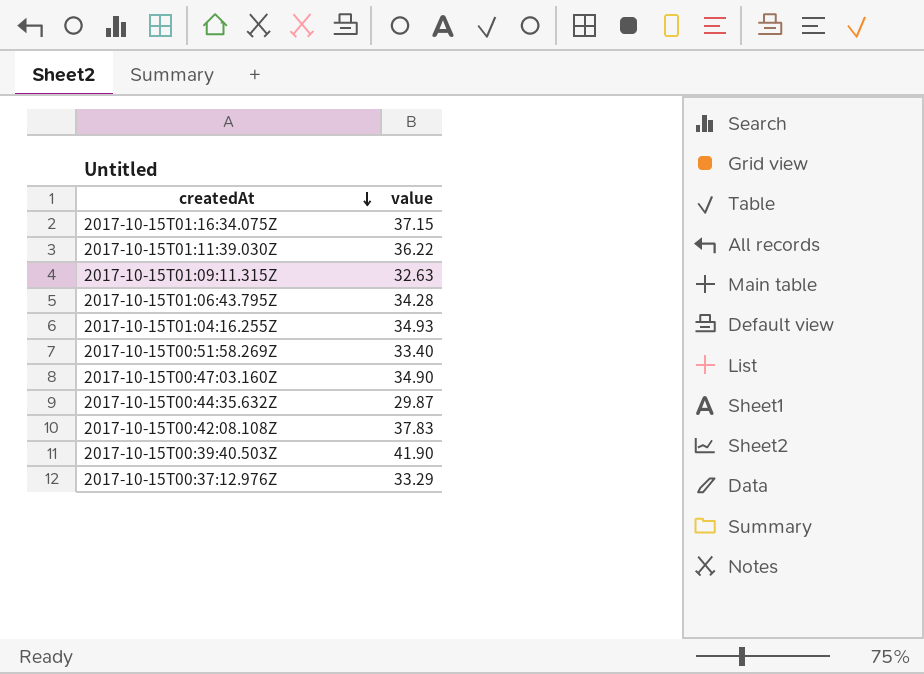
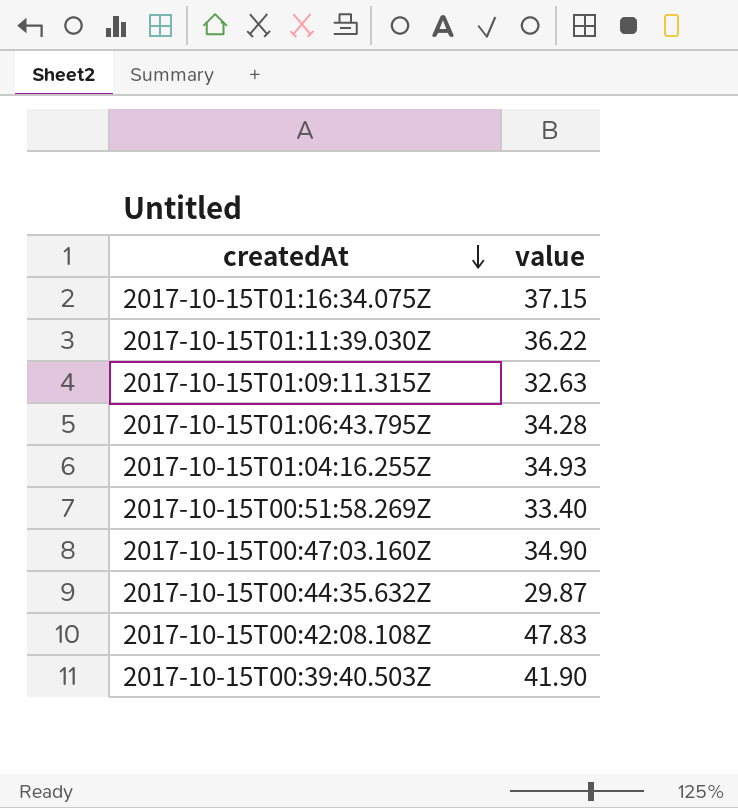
row 2017-10-15T00:37:12.976Z: 33.29 -> none
2017-10-15T00:42:08.108Z | value: 37.83 -> 47.83

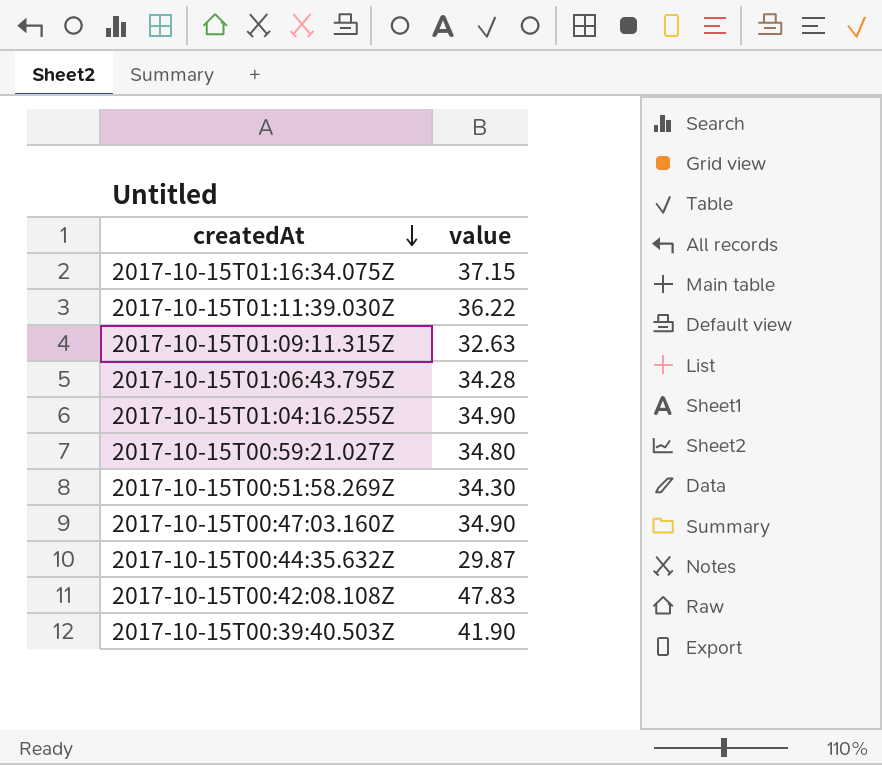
2017-10-15T01:04:16.255Z | value: 34.93 -> 34.90
row 2017-10-15T00:59:21.027Z: none -> 34.80
2017-10-15T00:51:58.269Z | value: 33.40 -> 34.30

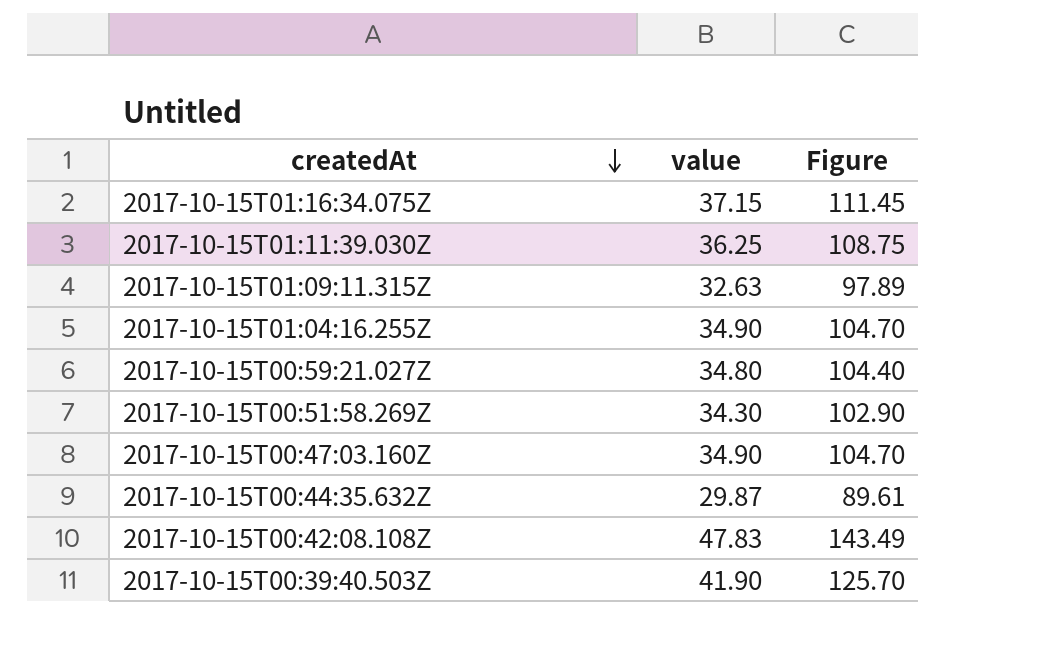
column Figure | formula: none -> [value] * 3
row 2017-10-15T01:06:43.795Z: 34.28 -> none
2017-10-15T01:11:39.030Z | value: 36.22 -> 36.25

